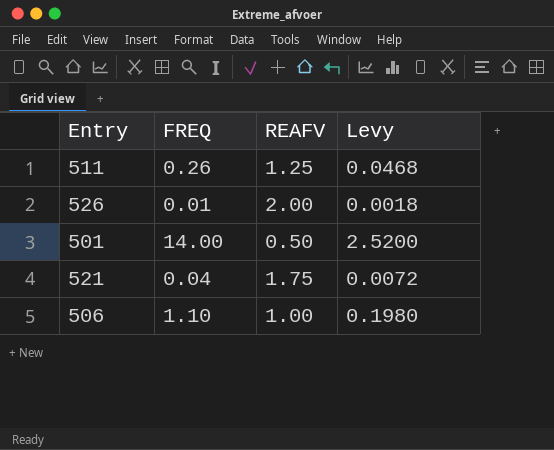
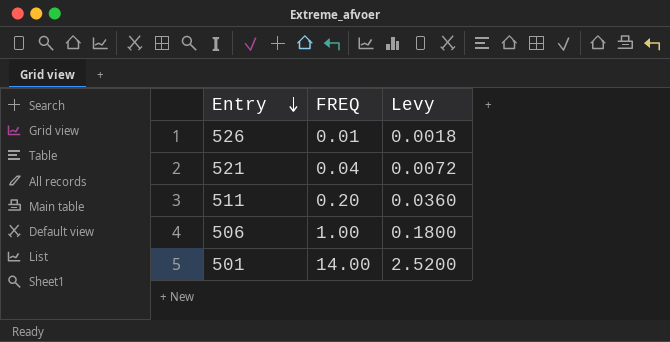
row order: none -> Entry descending
column REAFV | position: 3 -> none
511 | FREQ: 0.26 -> 0.20
511 | Levy: 0.0468 -> 0.0360
506 | FREQ: 1.10 -> 1.00
506 | Levy: 0.1980 -> 0.1800

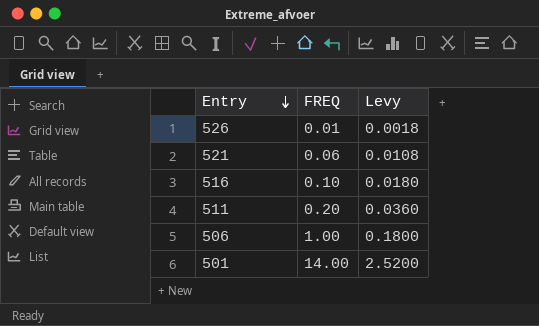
521 | FREQ: 0.04 -> 0.06
521 | Levy: 0.0072 -> 0.0108
row 516: none -> 0.10 | 0.0180

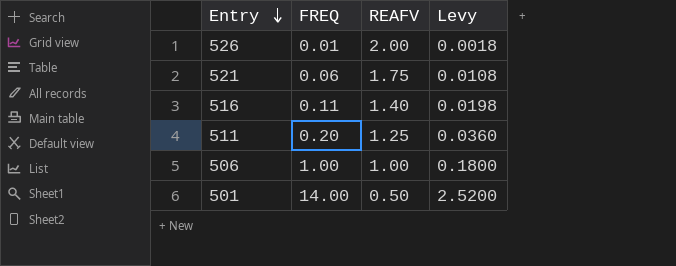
column REAFV | position: none -> 3
516 | FREQ: 0.10 -> 0.11
516 | Levy: 0.0180 -> 0.0198

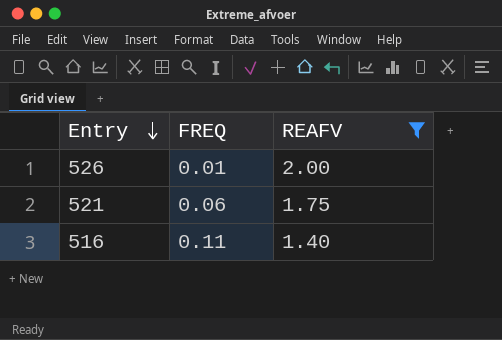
filter: none -> REAFV >= 1.40
column Levy | formula: [FREQ] * 0.18 -> none

